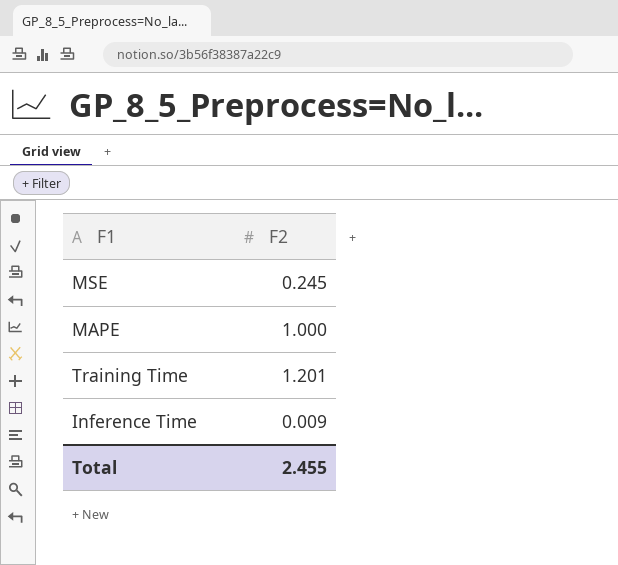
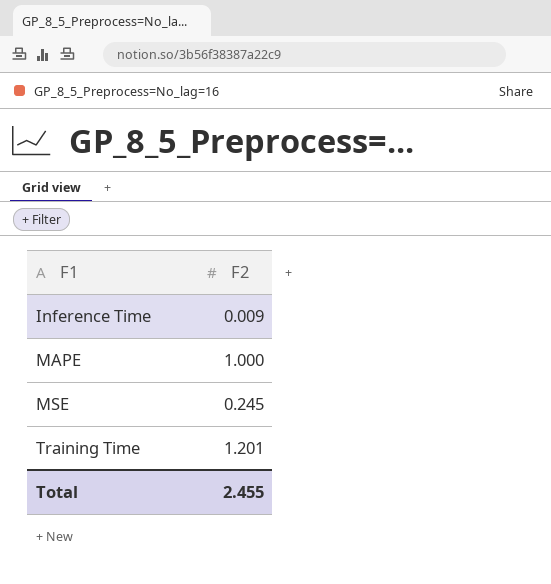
row order: none -> F1 ascending

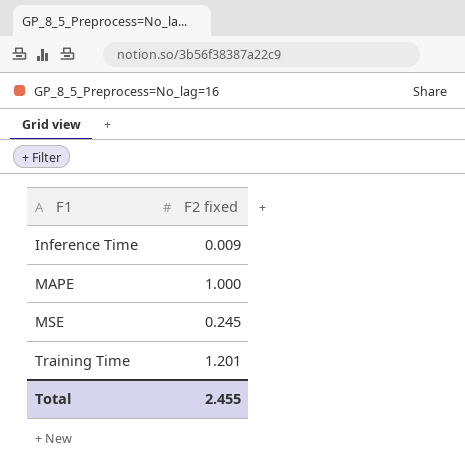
column name: F2 -> F2 fixed

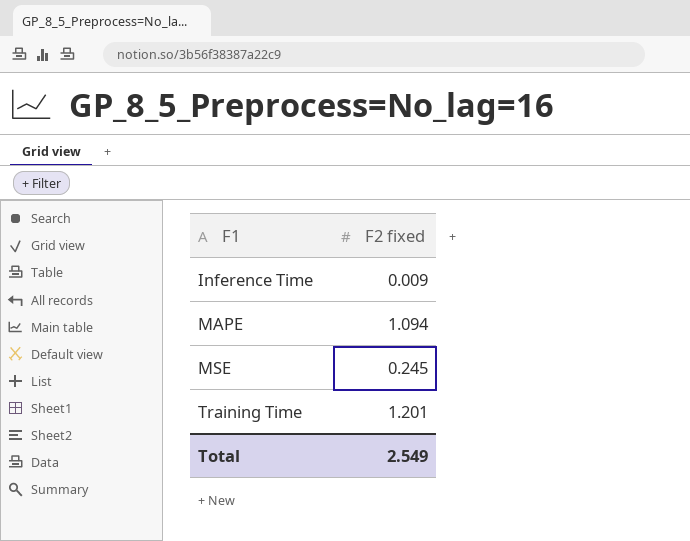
MAPE | F2 fixed: 1.000 -> 1.094
Total | F2 fixed: 2.455 -> 2.549

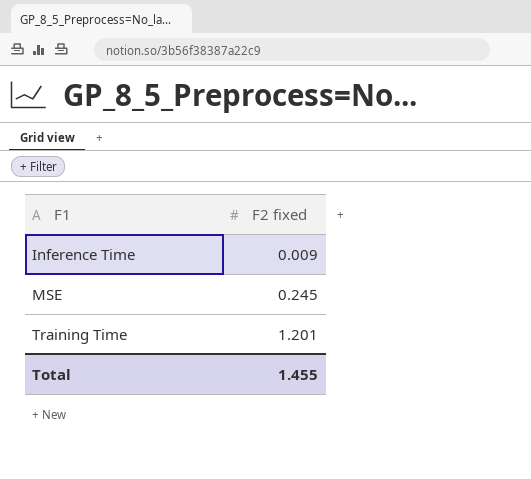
row MAPE: 1.094 -> none
Total | F2 fixed: 2.549 -> 1.455

